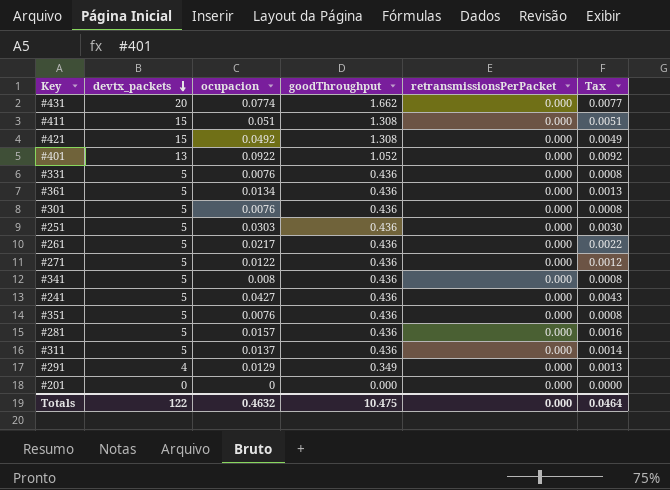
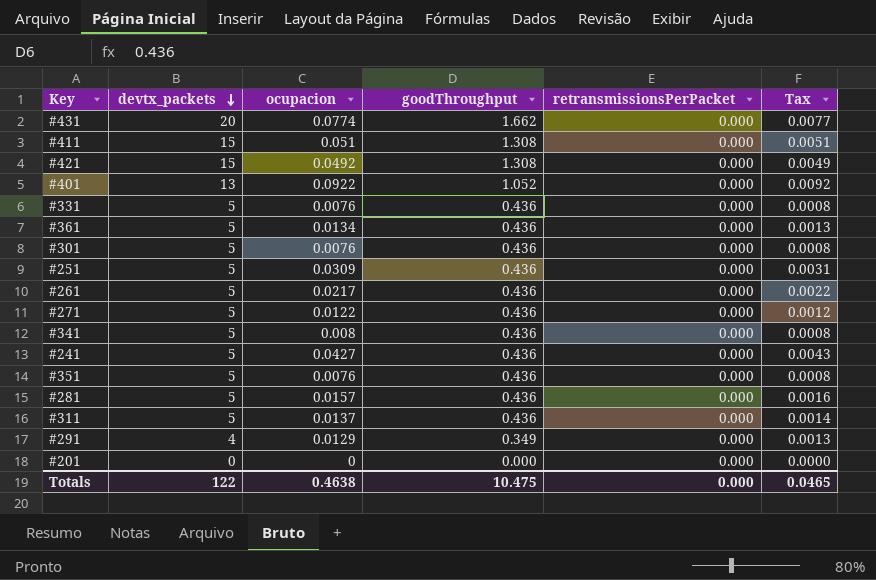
#251 | ocupacion: 0.0303 -> 0.0309
#251 | Tax: 0.0030 -> 0.0031
Totals | ocupacion: 0.4632 -> 0.4638
Totals | Tax: 0.0464 -> 0.0465

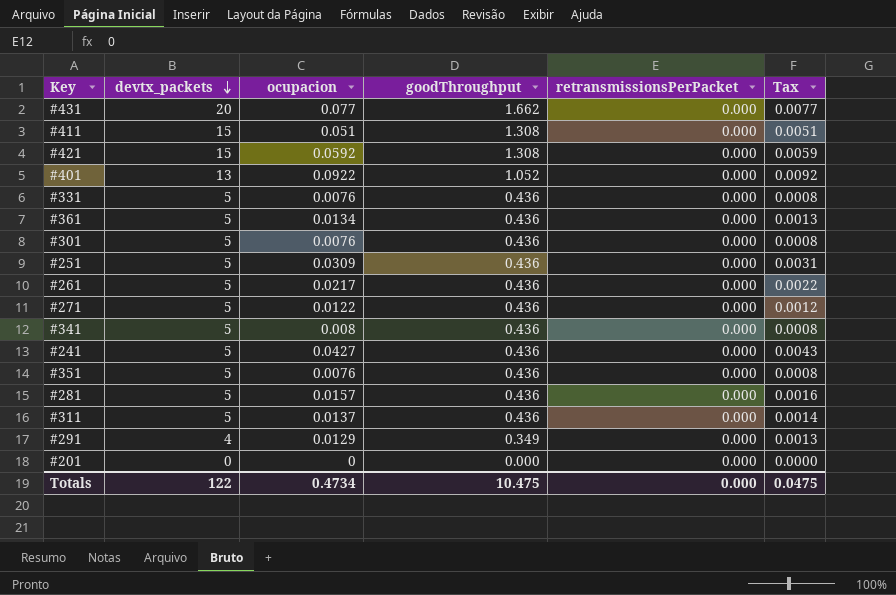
#431 | ocupacion: 0.0774 -> 0.077
#421 | ocupacion: 0.0492 -> 0.0592
#421 | Tax: 0.0049 -> 0.0059
Totals | ocupacion: 0.4638 -> 0.4734
Totals | Tax: 0.0465 -> 0.0475

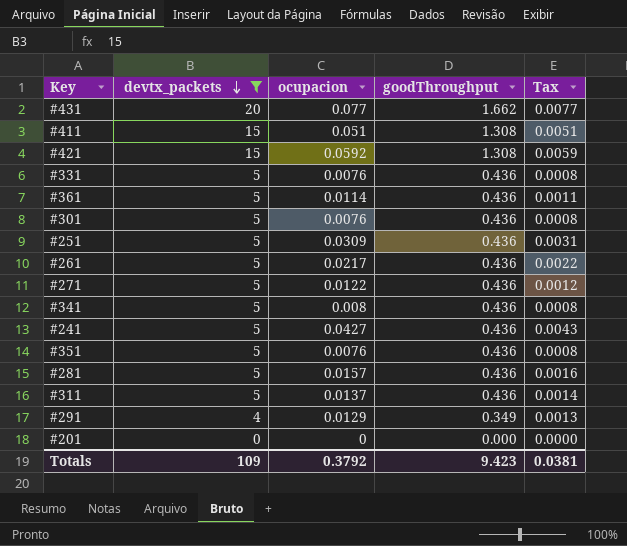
filter: none -> devtx_packets != 13
column retransmissionsPerPacket | position: 5 -> none
#361 | ocupacion: 0.0134 -> 0.0114
#361 | Tax: 0.0013 -> 0.0011
Totals | devtx_packets: 122 -> 109
Totals | ocupacion: 0.4734 -> 0.3792
Totals | goodThroughput: 10.475 -> 9.423
Totals | Tax: 0.0475 -> 0.0381

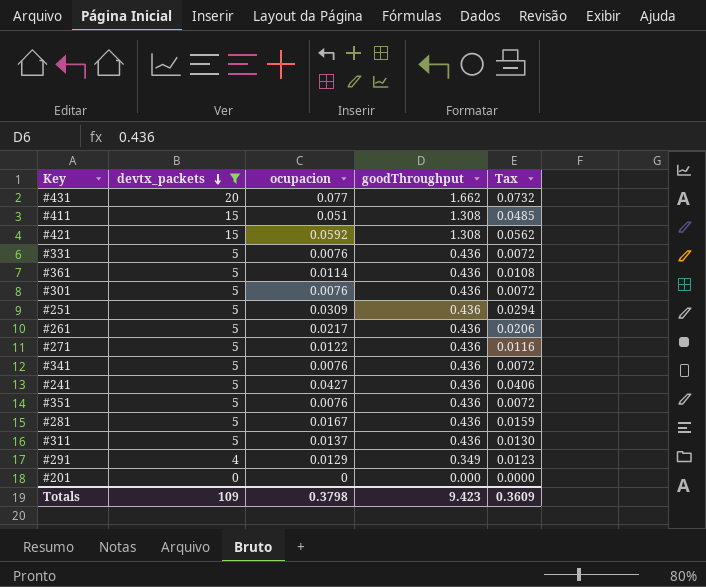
column Tax | formula: [ocupacion] * 0.1 -> [ocupacion] * 0.95
#341 | ocupacion: 0.008 -> 0.0076
#281 | ocupacion: 0.0157 -> 0.0167
Totals | ocupacion: 0.3792 -> 0.3798
Totals | Tax: 0.0381 -> 0.3609

